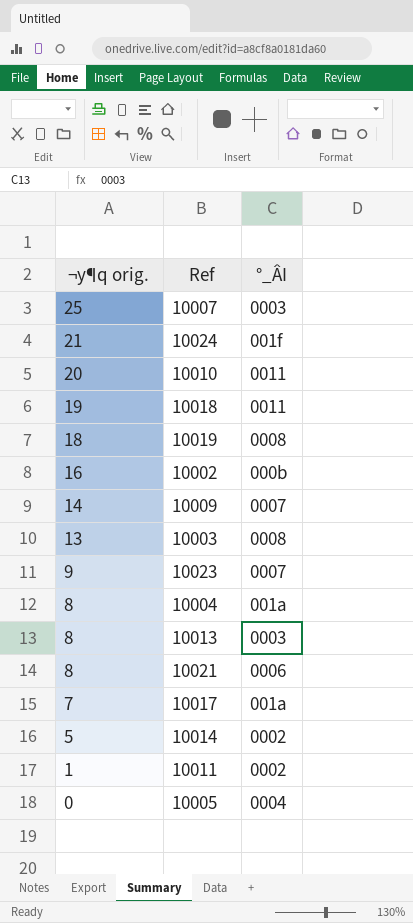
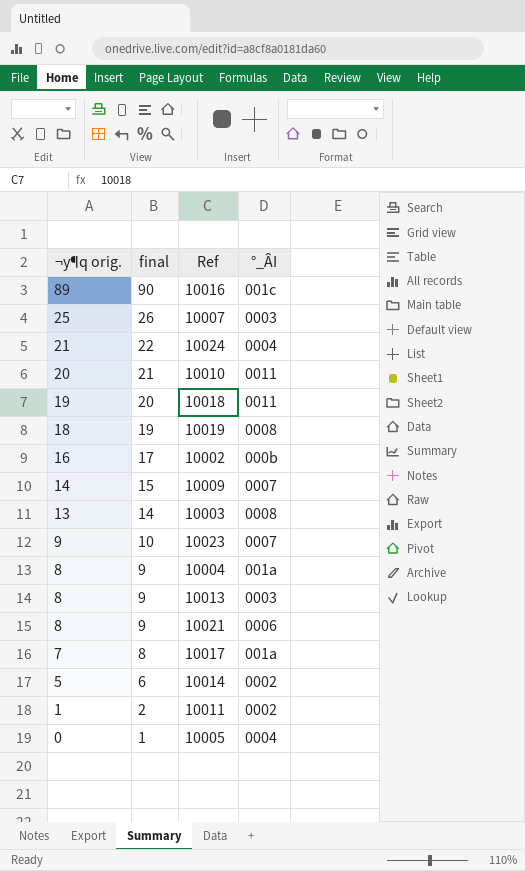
column final | formula: none -> [¬y¶q orig.] + 1
row 10016: none -> 89 | 90 | 001c
10024 | °_ÂI: 001f -> 0004

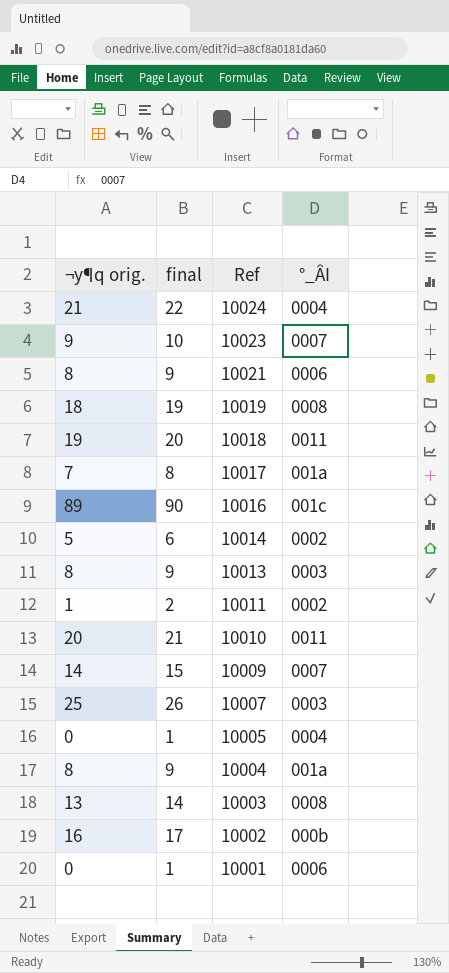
row order: ¬y¶q orig. descending -> Ref descending
row 10001: none -> 0 | 1 | 0006

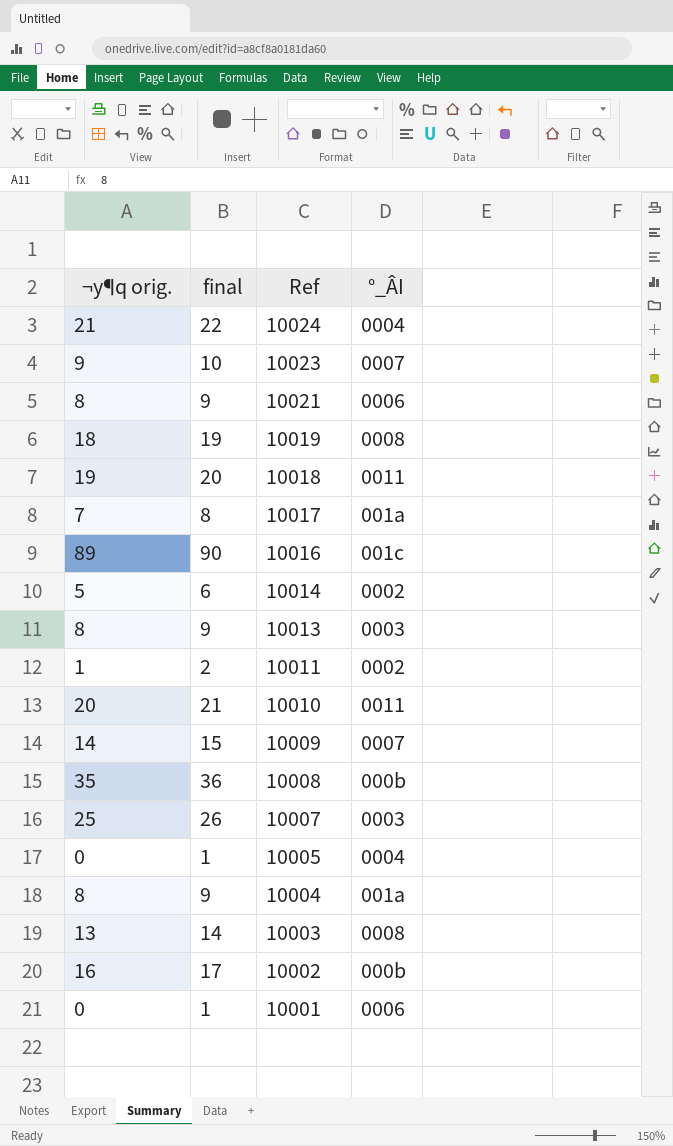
row 10008: none -> 35 | 36 | 000b

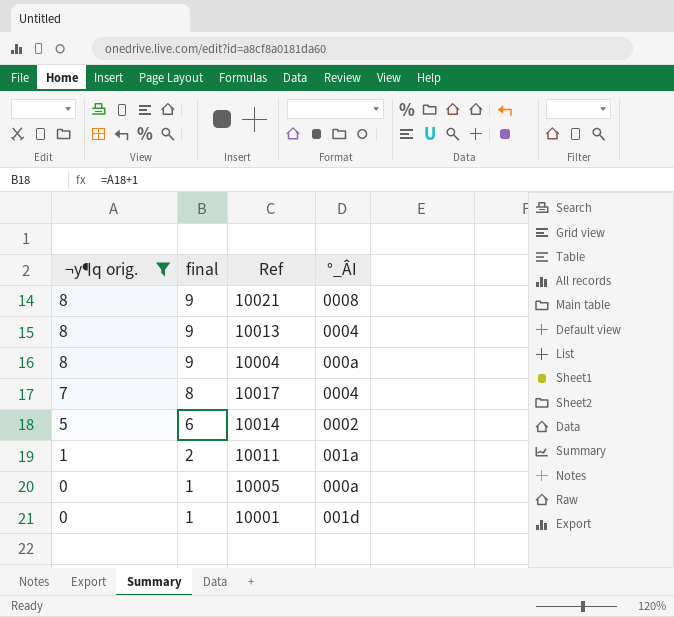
filter: none -> ¬y¶q orig. <= 8
row order: Ref descending -> ¬y¶q orig. descending
10021 | °_ÂI: 0006 -> 0008
10013 | °_ÂI: 0003 -> 0004
10004 | °_ÂI: 001a -> 000a
10017 | °_ÂI: 001a -> 0004
10011 | °_ÂI: 0002 -> 001a
10005 | °_ÂI: 0004 -> 000a
10001 | °_ÂI: 0006 -> 001d

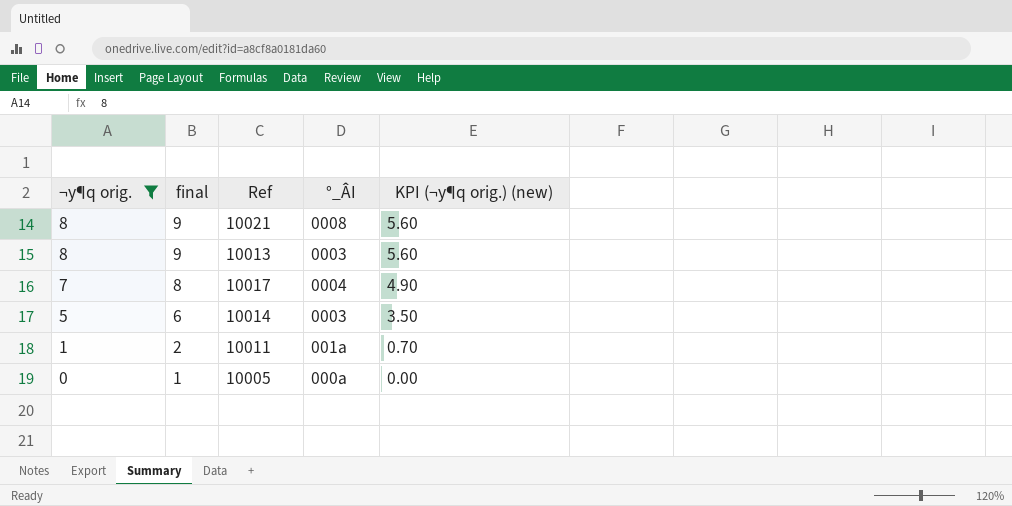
column KPI (¬y¶q orig.) (new) | formula: none -> [¬y¶q orig.] * 0.7
row 10004: 8 | 9 | 000a -> none
row 10001: 0 | 1 | 001d -> none
10013 | °_ÂI: 0004 -> 0003
10014 | °_ÂI: 0002 -> 0003

